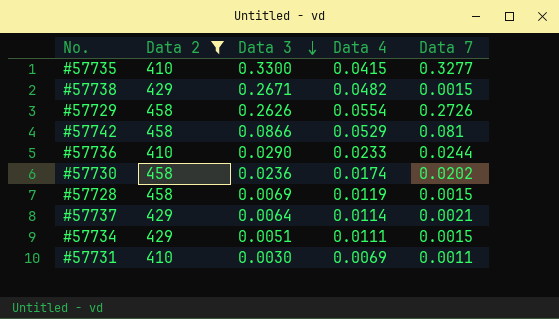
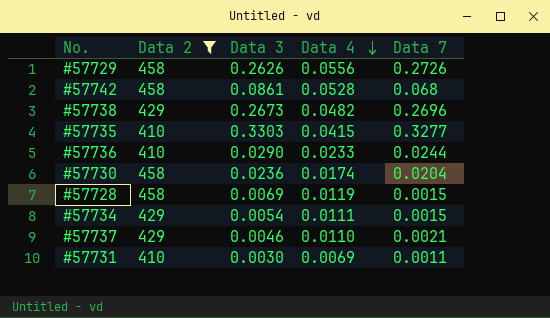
row order: Data 3 descending -> Data 4 descending
#57729 | Data 4: 0.0554 -> 0.0556
#57742 | Data 3: 0.0866 -> 0.0861
#57742 | Data 4: 0.0529 -> 0.0528
#57742 | Data 7: 0.081 -> 0.068
#57738 | Data 3: 0.2671 -> 0.2673
#57738 | Data 7: 0.0015 -> 0.2696
#57735 | Data 3: 0.3300 -> 0.3303
#57730 | Data 7: 0.0202 -> 0.0204
#57734 | Data 3: 0.0051 -> 0.0054
#57737 | Data 3: 0.0064 -> 0.0046
#57737 | Data 4: 0.0114 -> 0.0110

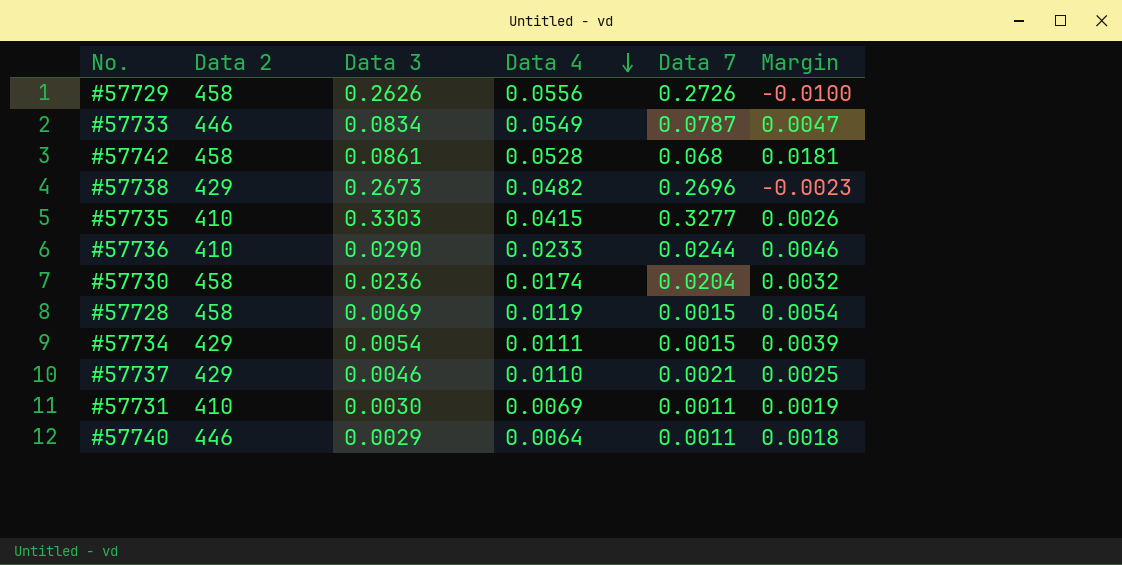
filter: Data 2 != 446 -> none
column Margin | formula: none -> [Data 3] - [Data 7]

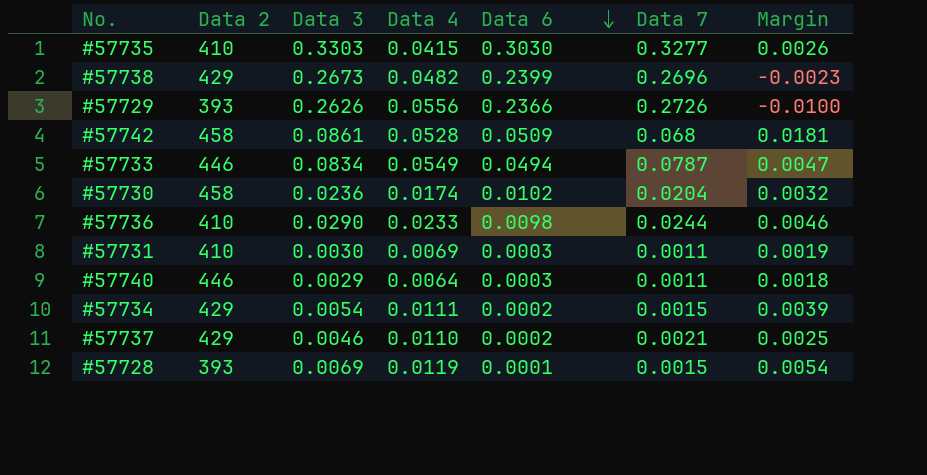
row order: Data 4 descending -> Data 6 descending
column Data 6 | position: none -> 5
#57729 | Data 2: 458 -> 393
#57728 | Data 2: 458 -> 393

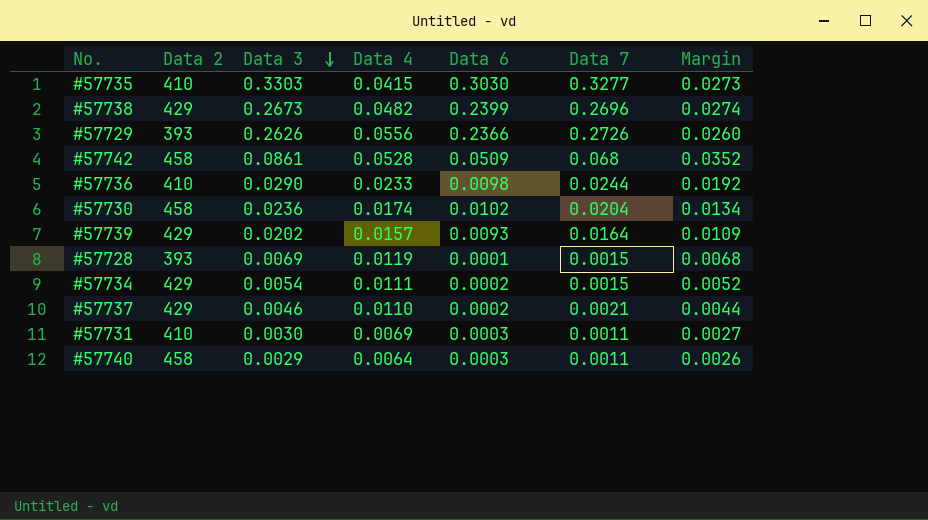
row order: Data 6 descending -> Data 3 descending
column Margin | formula: [Data 3] - [Data 7] -> [Data 3] - [Data 6]
row #57733: 446 | 0.0834 | 0.0549 | 0.0494 | 0.0787 | 0.0047 -> none
row #57739: none -> 429 | 0.0202 | 0.0157 | 0.0093 | 0.0164 | 0.0109
#57740 | Data 2: 446 -> 458

